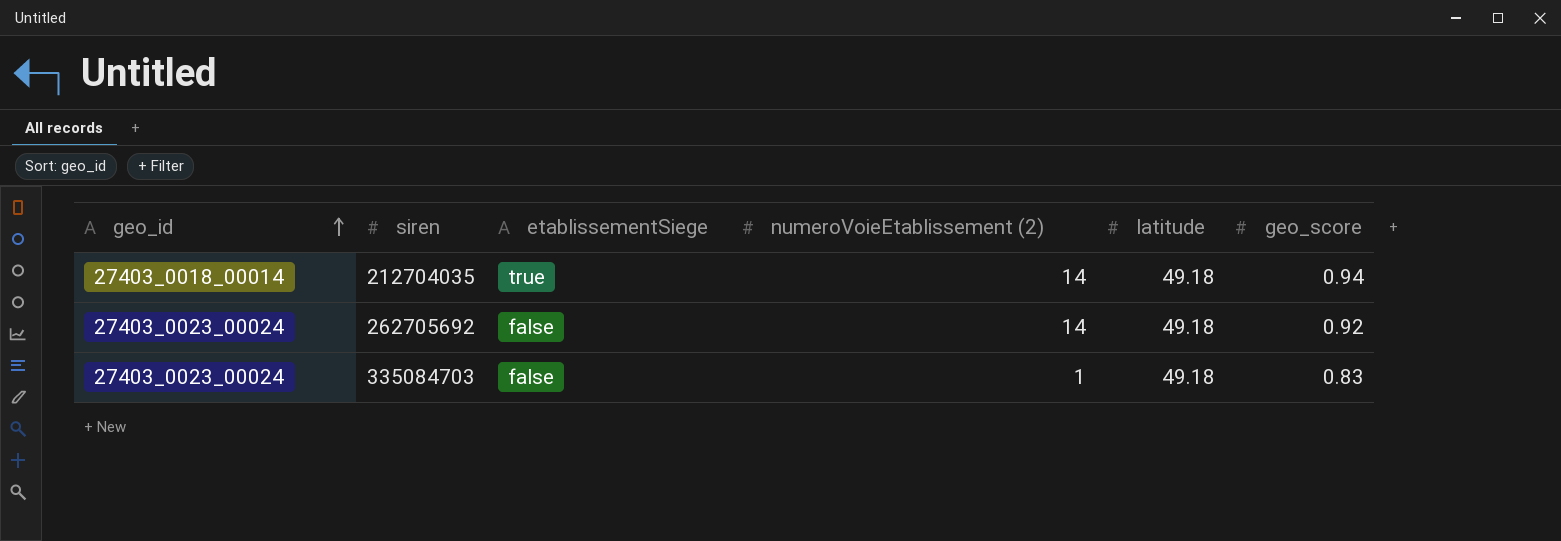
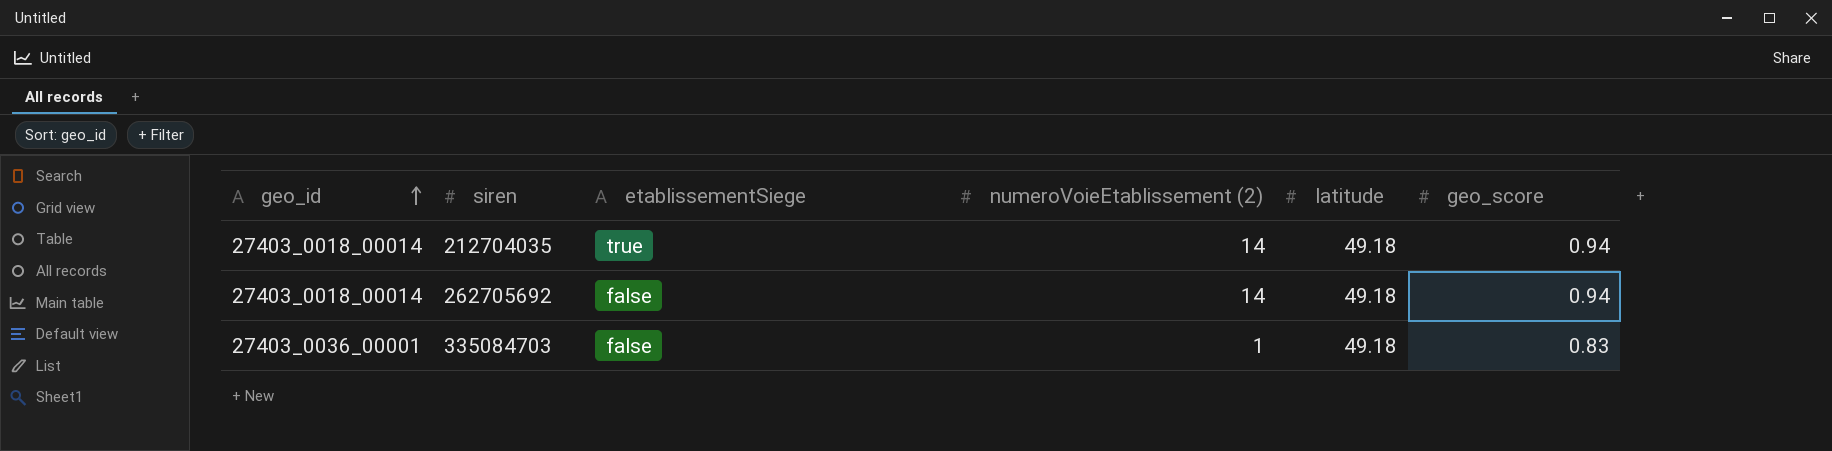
262705692 | geo_id: 27403_0023_00024 -> 27403_0018_00014
262705692 | geo_score: 0.92 -> 0.94
335084703 | geo_id: 27403_0023_00024 -> 27403_0036_00001

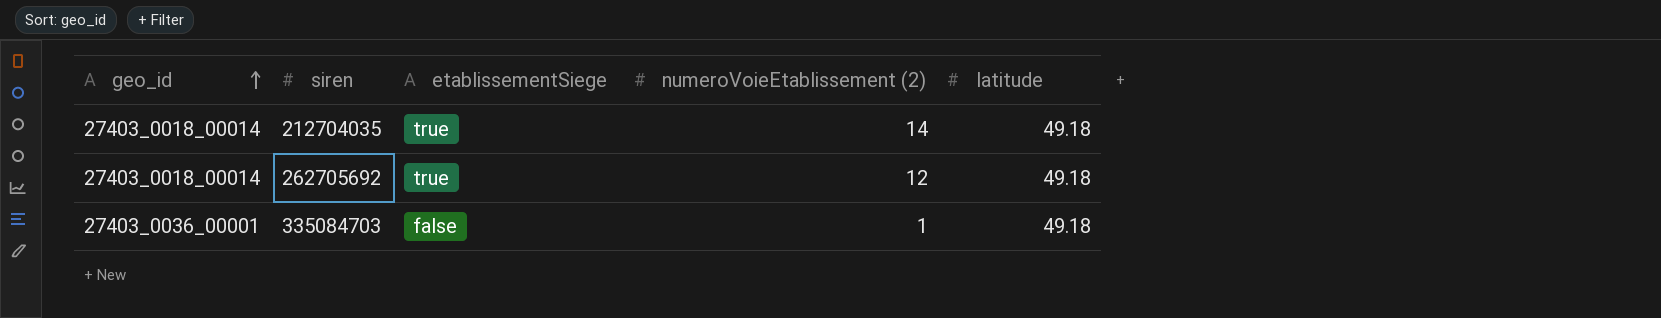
column geo_score | position: 6 -> none
262705692 | etablissementSiege: false -> true
262705692 | numeroVoieEtablissement (2): 14 -> 12

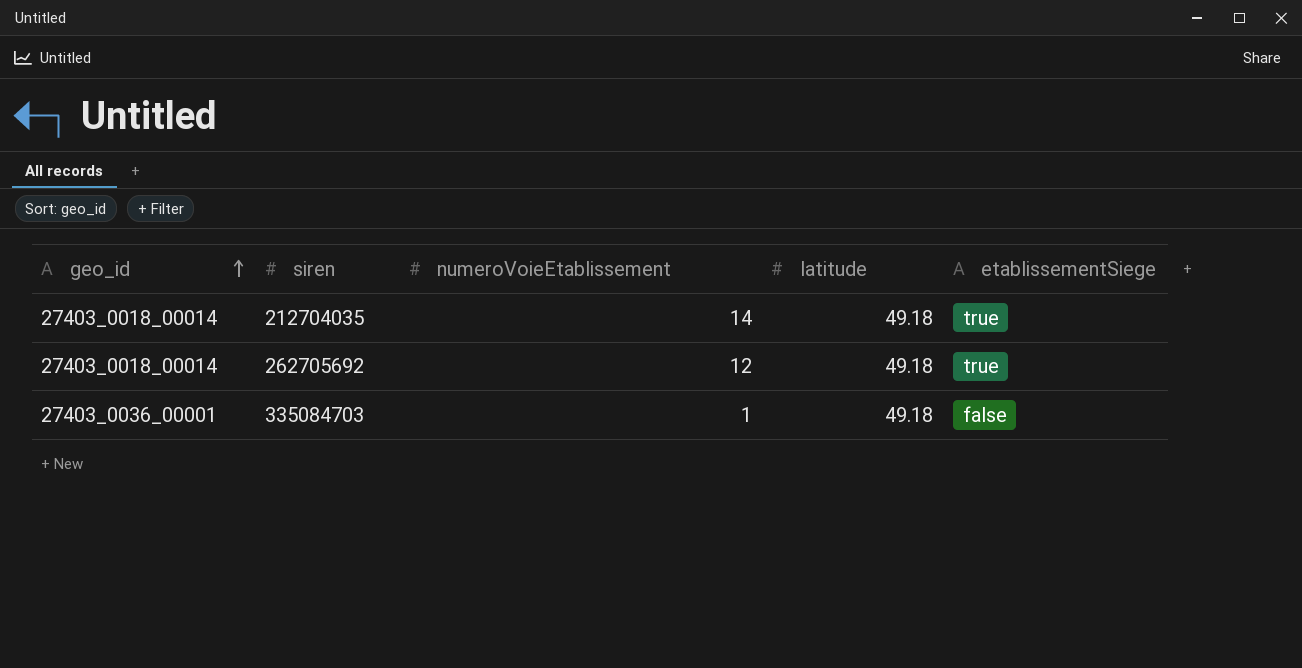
column name: numeroVoieEtablissement (2) -> numeroVoieEtablissement
column etablissementSiege | position: 3 -> 5

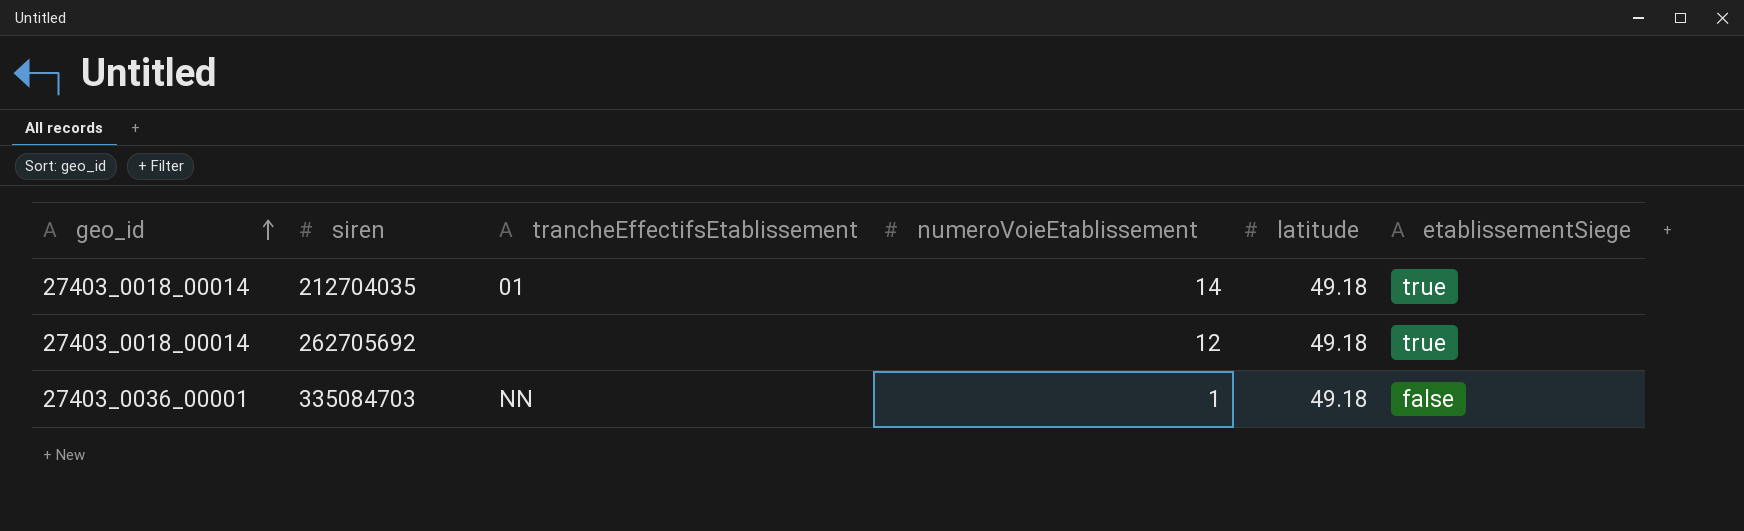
column trancheEffectifsEtablissement | position: none -> 3

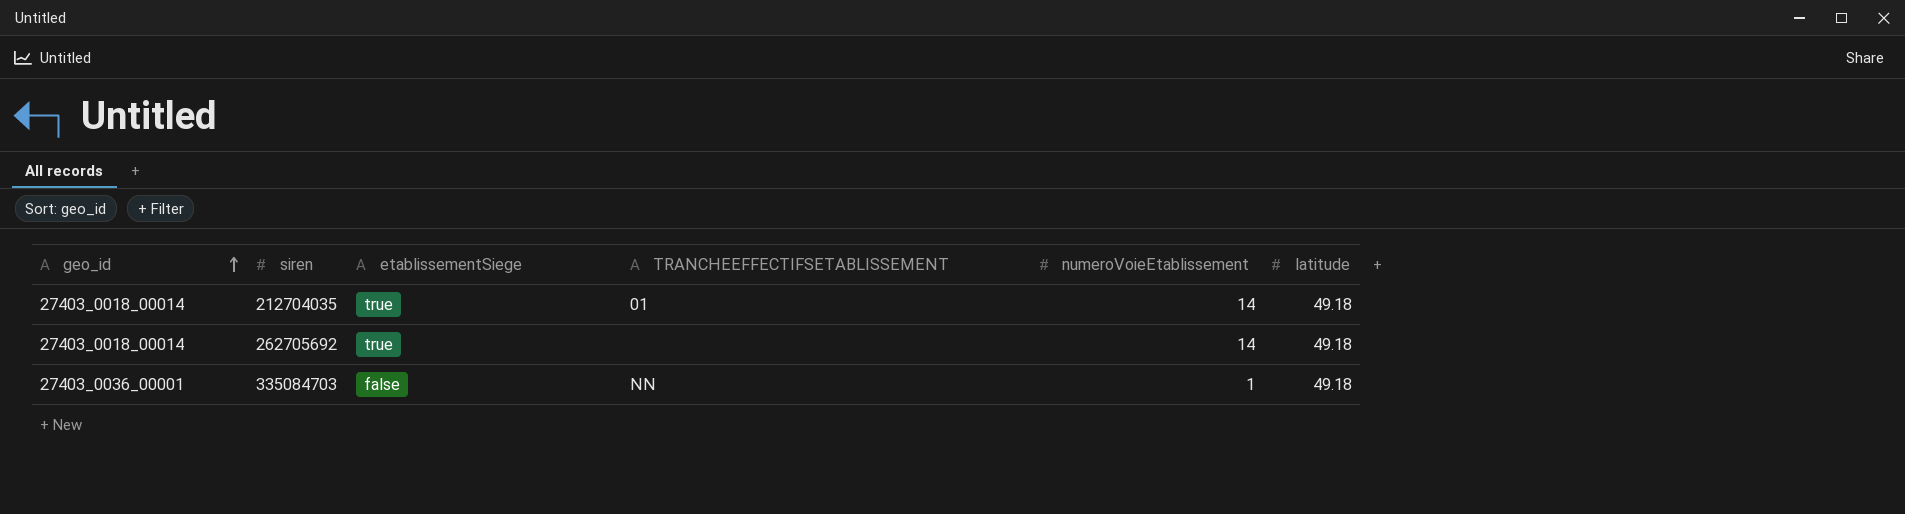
column etablissementSiege | position: 6 -> 3
column name: trancheEffectifsEtablissement -> TRANCHEEFFECTIFSETABLISSEMENT
262705692 | numeroVoieEtablissement: 12 -> 14

